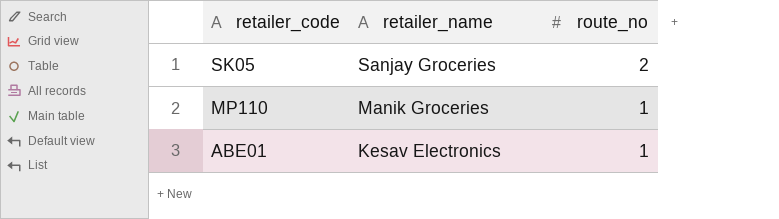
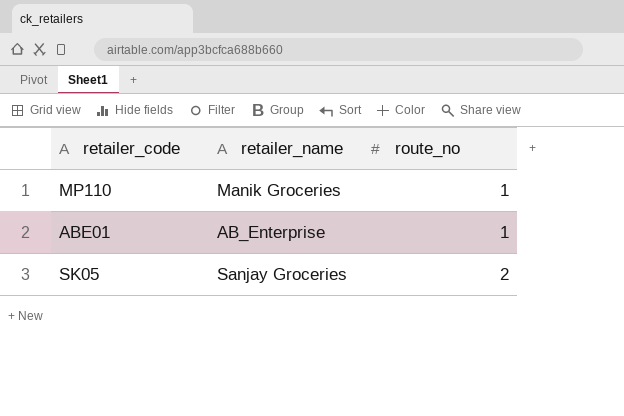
row order: retailer_code descending -> route_no ascending
ABE01 | retailer_name: Kesav Electronics -> AB_Enterprise

